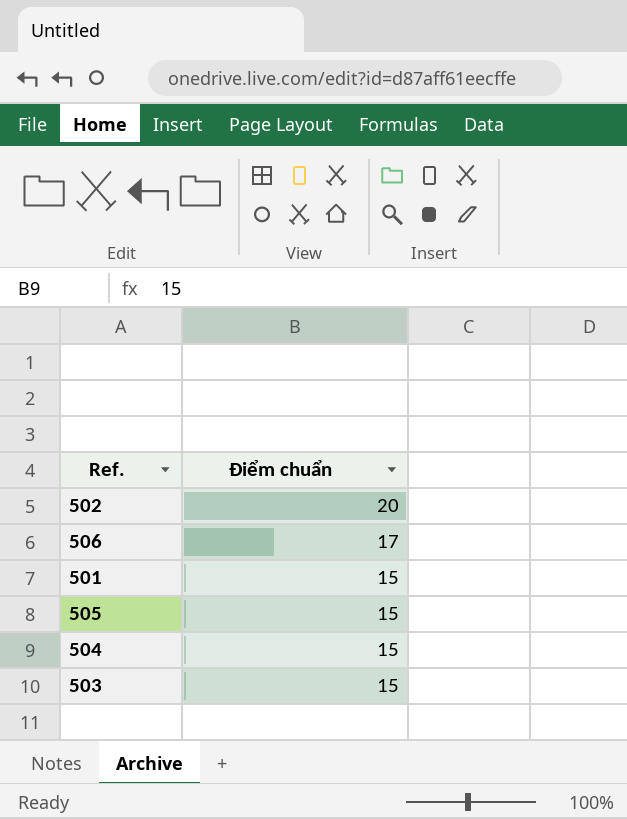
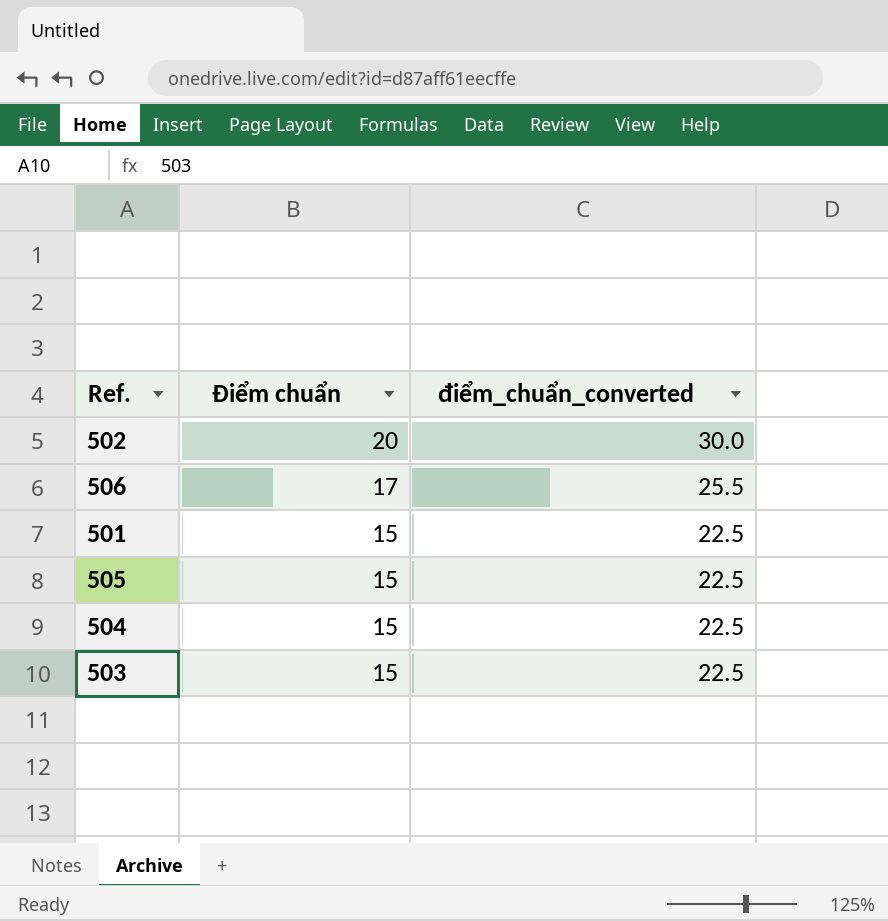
column điểm_chuẩn_converted | formula: none -> [Điểm chuẩn] * 1.5

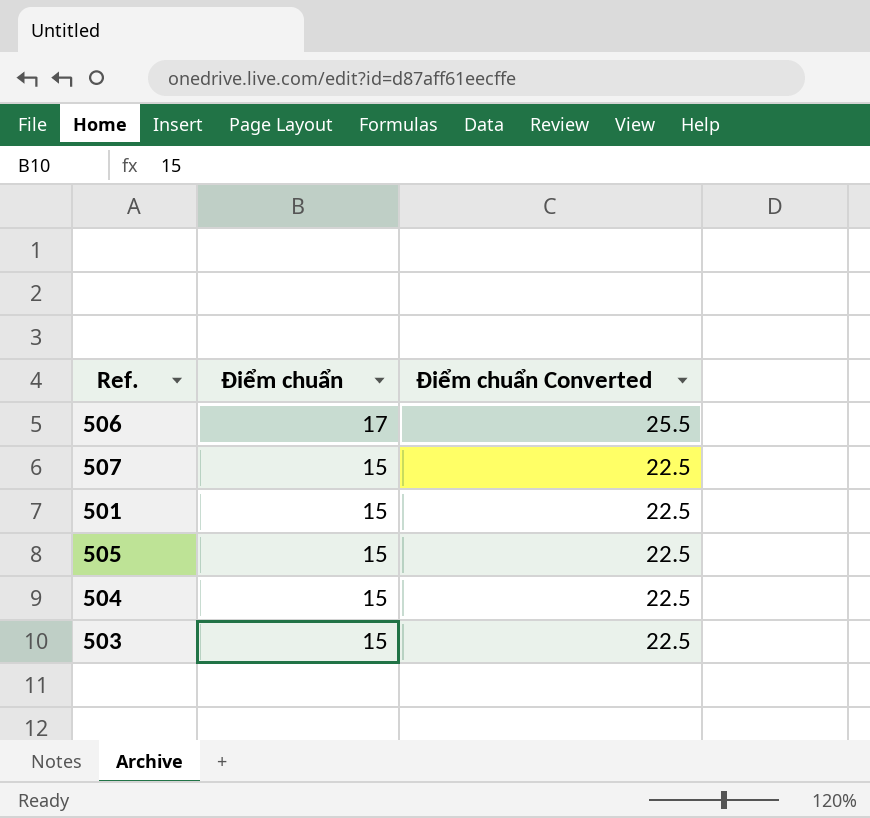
column name: điểm_chuẩn_converted -> Điểm chuẩn Converted
row 502: 20 | 30.0 -> none
row 507: none -> 15 | 22.5

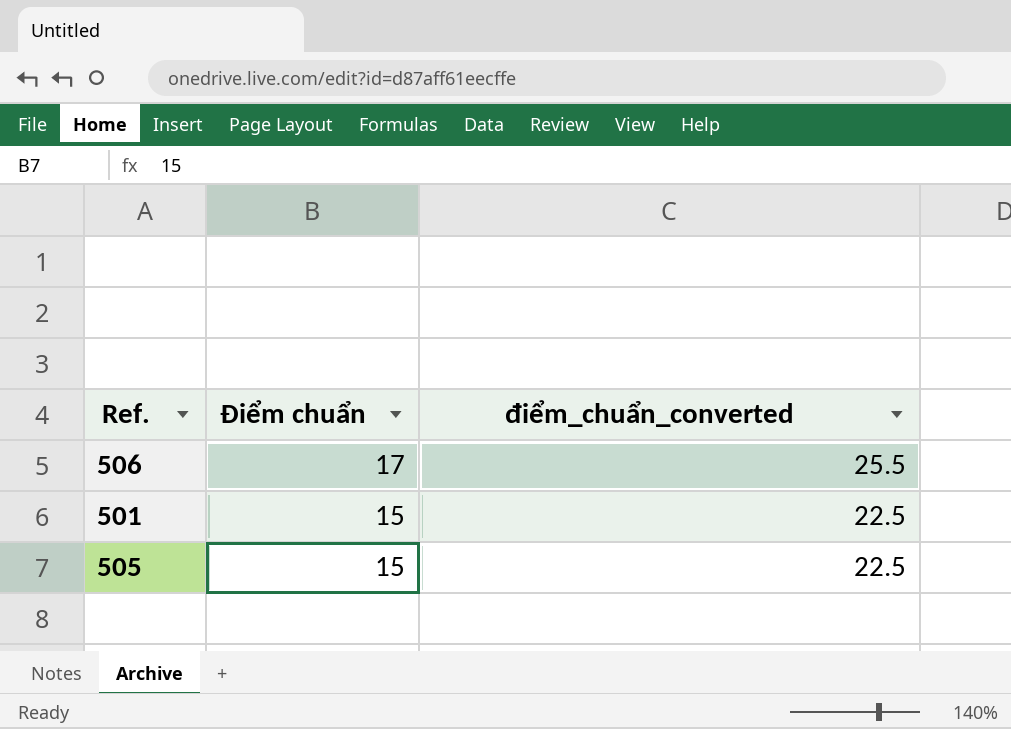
column name: Điểm chuẩn Converted -> điểm_chuẩn_converted
row 507: 15 | 22.5 -> none
row 504: 15 | 22.5 -> none
row 503: 15 | 22.5 -> none

